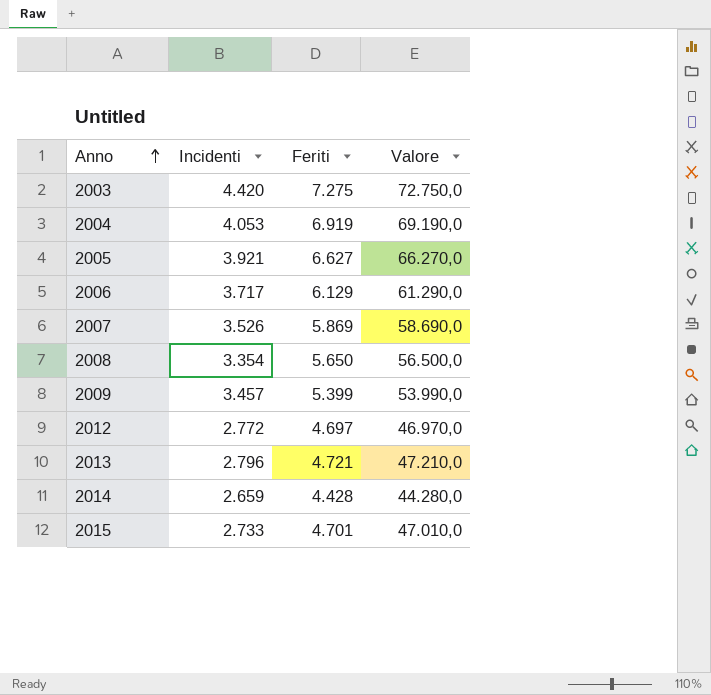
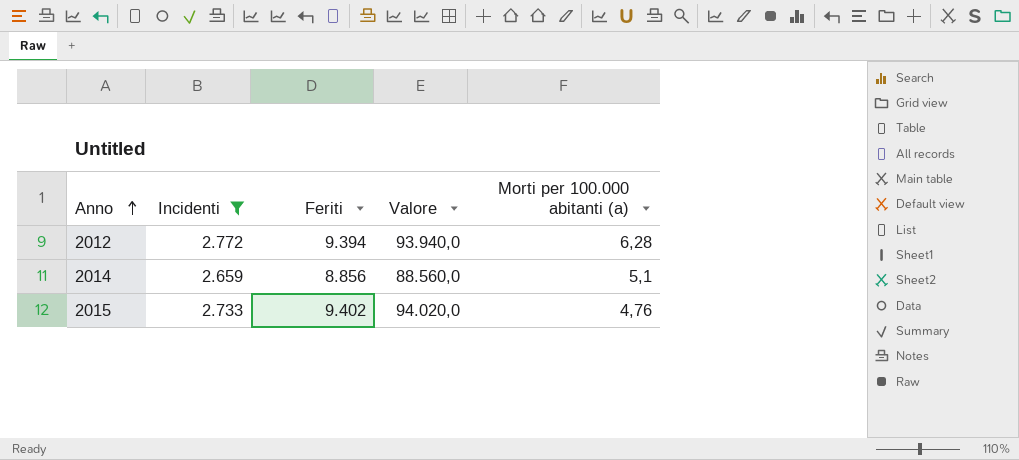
filter: none -> Incidenti <= 2.772
column Morti per 100.000 abitanti (a) | position: none -> 5
2012 | Feriti: 4.697 -> 9.394
2012 | Valore: 46.970,0 -> 93.940,0
2014 | Feriti: 4.428 -> 8.856
2014 | Valore: 44.280,0 -> 88.560,0
2015 | Feriti: 4.701 -> 9.402
2015 | Valore: 47.010,0 -> 94.020,0

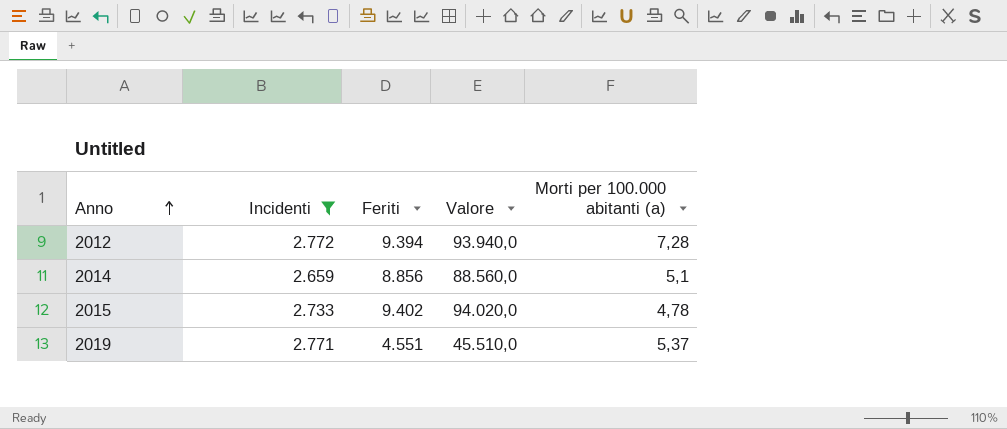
2012 | Morti per 100.000 abitanti (a): 6,28 -> 7,28
2015 | Morti per 100.000 abitanti (a): 4,76 -> 4,78
row 2019: none -> 2.771 | 4.551 | 45.510,0 | 5,37

